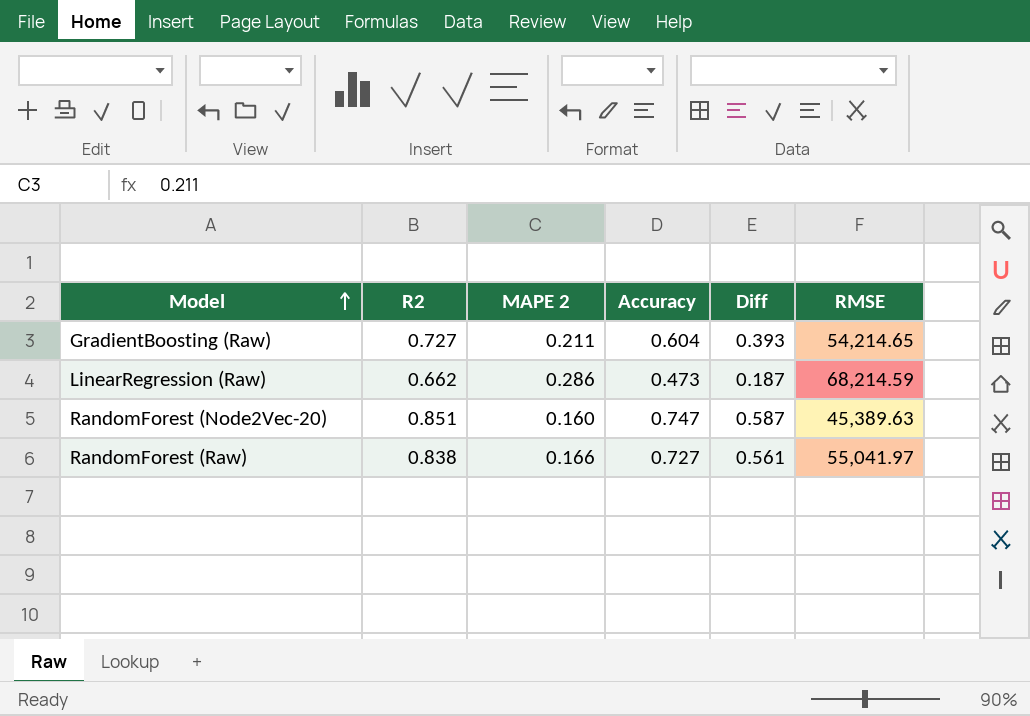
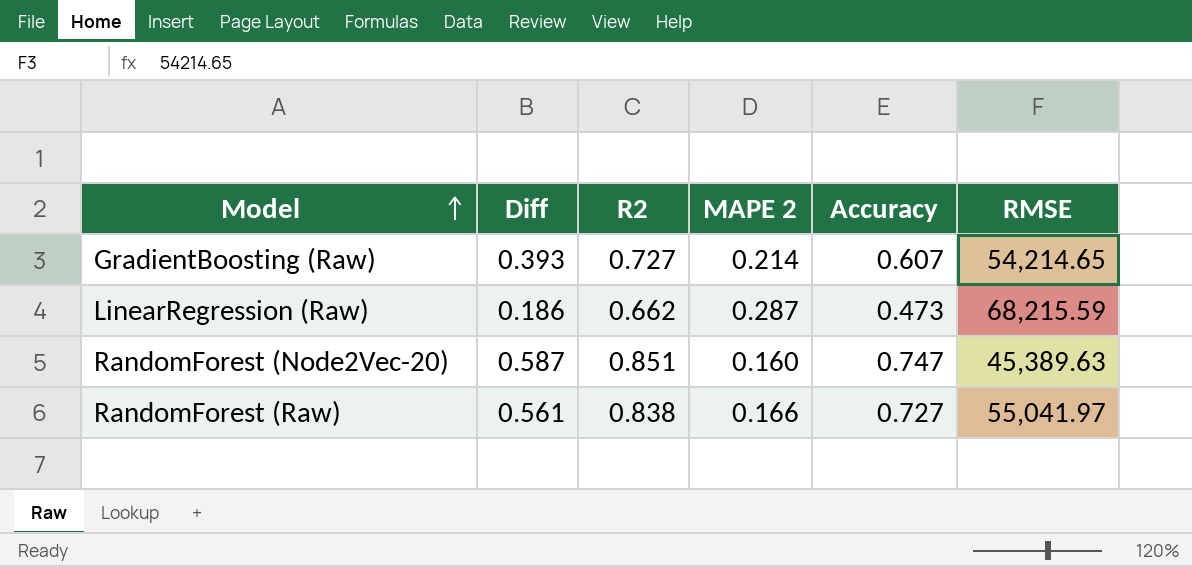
column Diff | position: 5 -> 2
GradientBoosting (Raw) | MAPE 2: 0.211 -> 0.214
GradientBoosting (Raw) | Accuracy: 0.604 -> 0.607
LinearRegression (Raw) | Diff: 0.187 -> 0.186
LinearRegression (Raw) | MAPE 2: 0.286 -> 0.287
LinearRegression (Raw) | RMSE: 68,214.59 -> 68,215.59

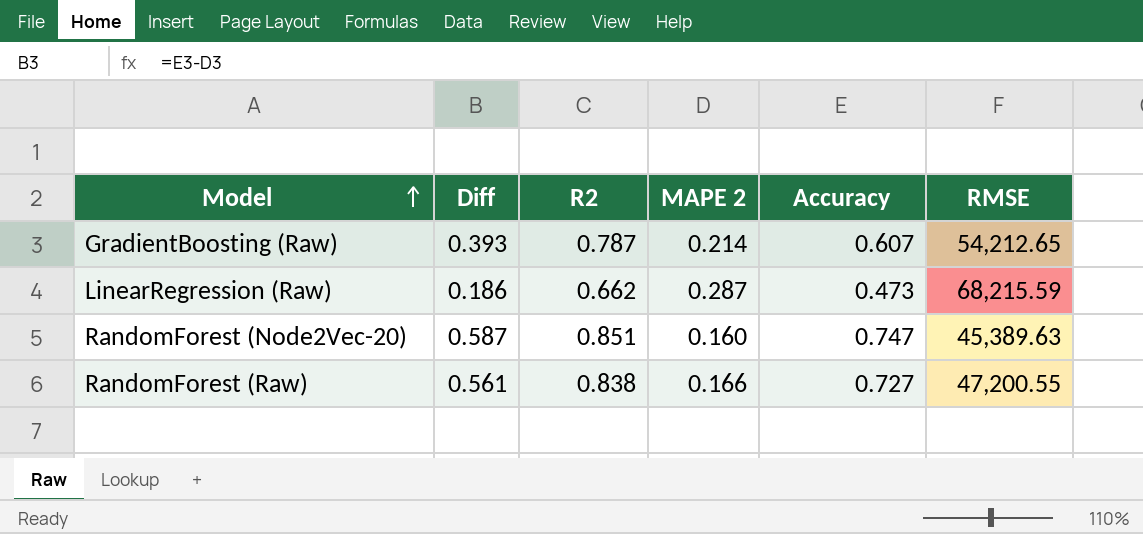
GradientBoosting (Raw) | R2: 0.727 -> 0.787
GradientBoosting (Raw) | RMSE: 54,214.65 -> 54,212.65
RandomForest (Raw) | RMSE: 55,041.97 -> 47,200.55

